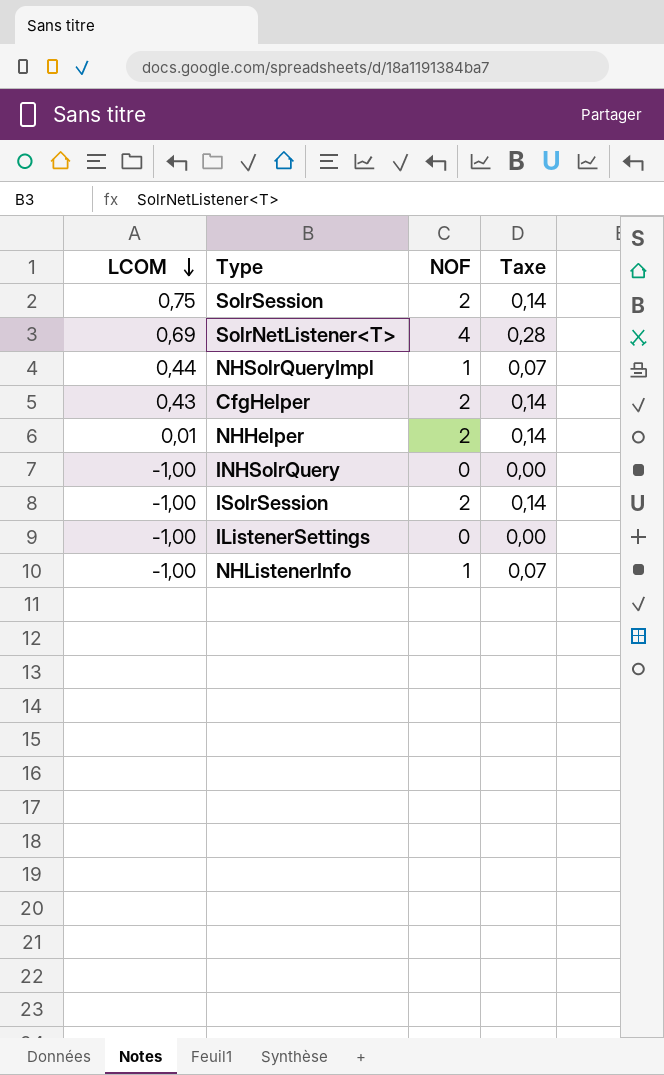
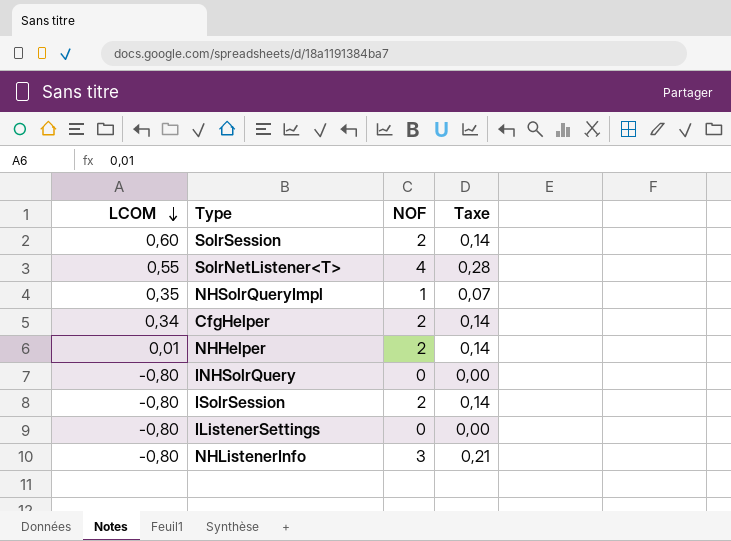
SolrSession | LCOM: 0,75 -> 0,60
SolrNetListener<T> | LCOM: 0,69 -> 0,55
NHSolrQueryImpl | LCOM: 0,44 -> 0,35
CfgHelper | LCOM: 0,43 -> 0,34
INHSolrQuery | LCOM: -1,00 -> -0,80
ISolrSession | LCOM: -1,00 -> -0,80
IListenerSettings | LCOM: -1,00 -> -0,80
NHListenerInfo | LCOM: -1,00 -> -0,80
NHListenerInfo | NOF: 1 -> 3
NHListenerInfo | Taxe: 0,07 -> 0,21

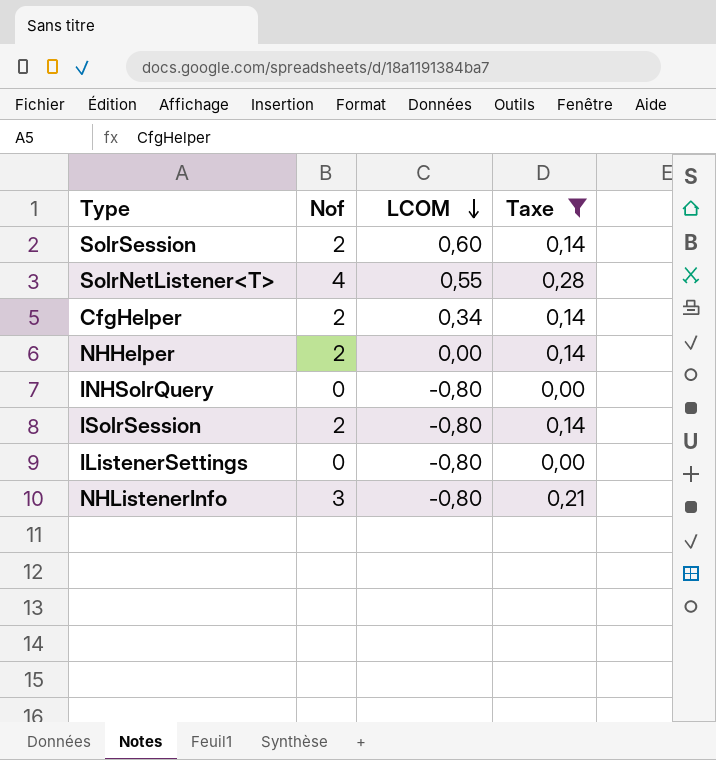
filter: none -> Taxe != 0,07
column name: NOF -> Nof
column LCOM | position: 1 -> 3
NHHelper | LCOM: 0,01 -> 0,00

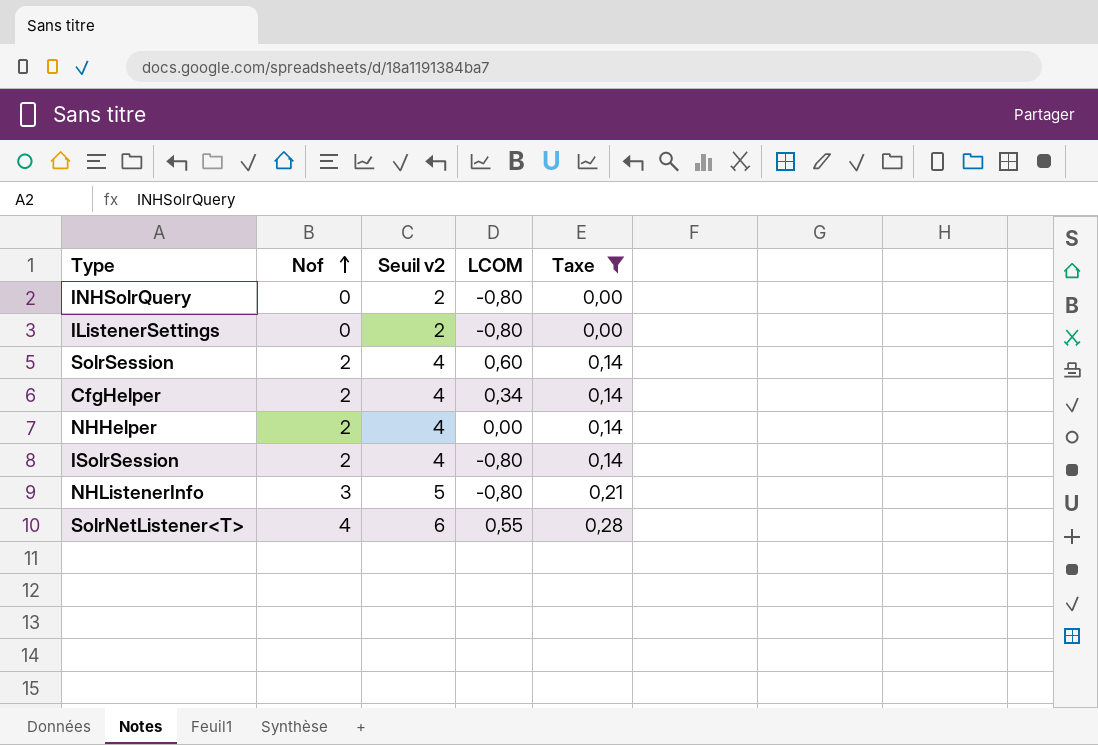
row order: LCOM descending -> Nof ascending
column Seuil v2 | formula: none -> [Nof] + 2

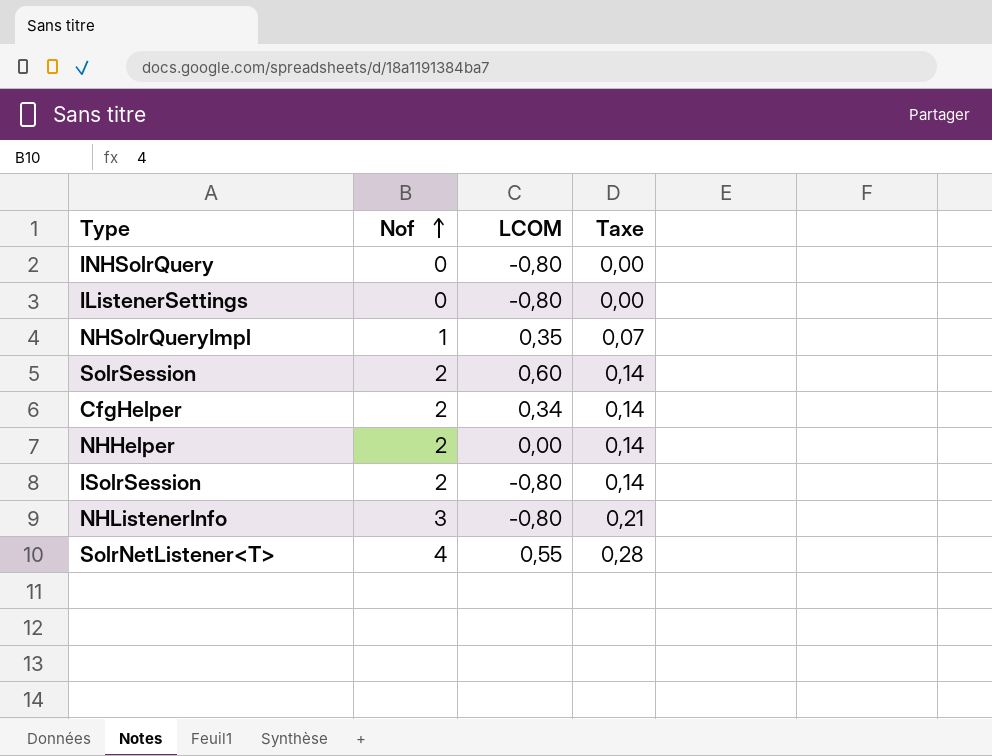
filter: Taxe != 0,07 -> none
column Seuil v2 | formula: [Nof] + 2 -> none

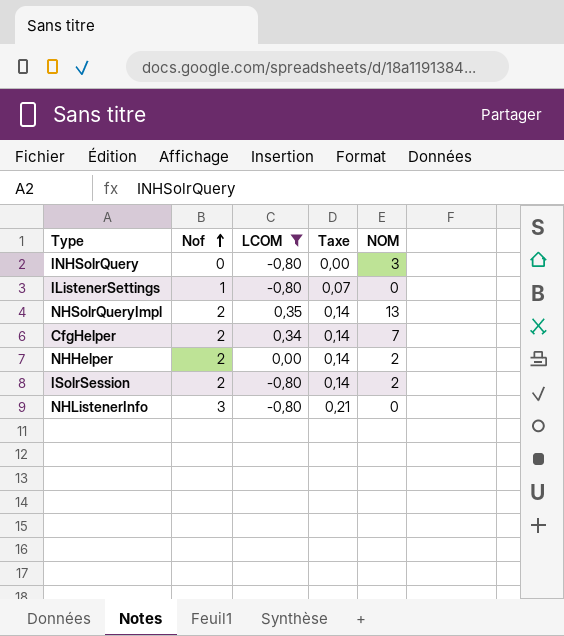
filter: none -> LCOM <= 0,35
column NOM | position: none -> 5
IListenerSettings | Nof: 0 -> 1
IListenerSettings | Taxe: 0,00 -> 0,07
NHSolrQueryImpl | Nof: 1 -> 2
NHSolrQueryImpl | Taxe: 0,07 -> 0,14

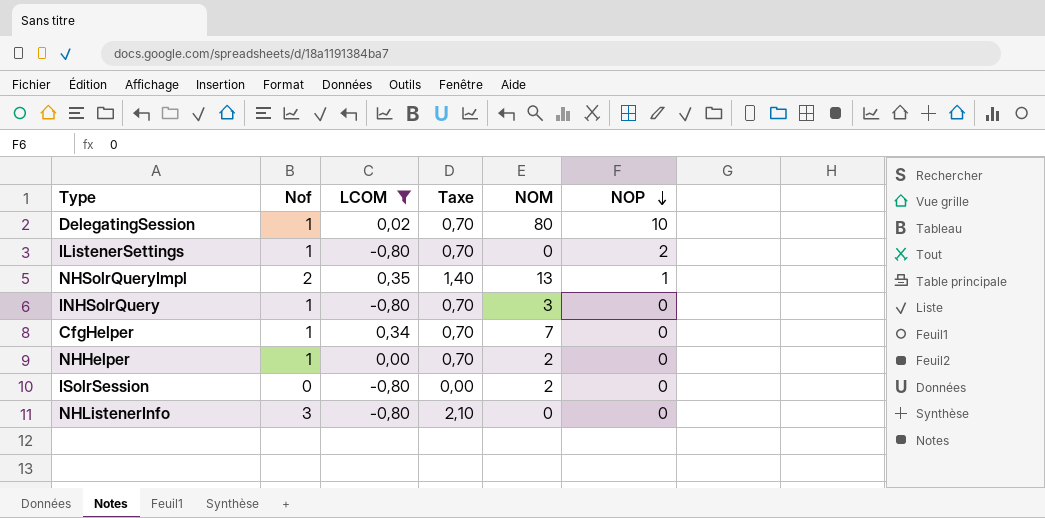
row order: Nof ascending -> NOP descending
column Taxe | formula: [Nof] * 0,07 -> [Nof] * 0,7
column NOP | position: none -> 6
row DelegatingSession: none -> 1 | 0,02 | 0,70 | 80 | 10
INHSolrQuery | Nof: 0 -> 1
CfgHelper | Nof: 2 -> 1
NHHelper | Nof: 2 -> 1
ISolrSession | Nof: 2 -> 0

